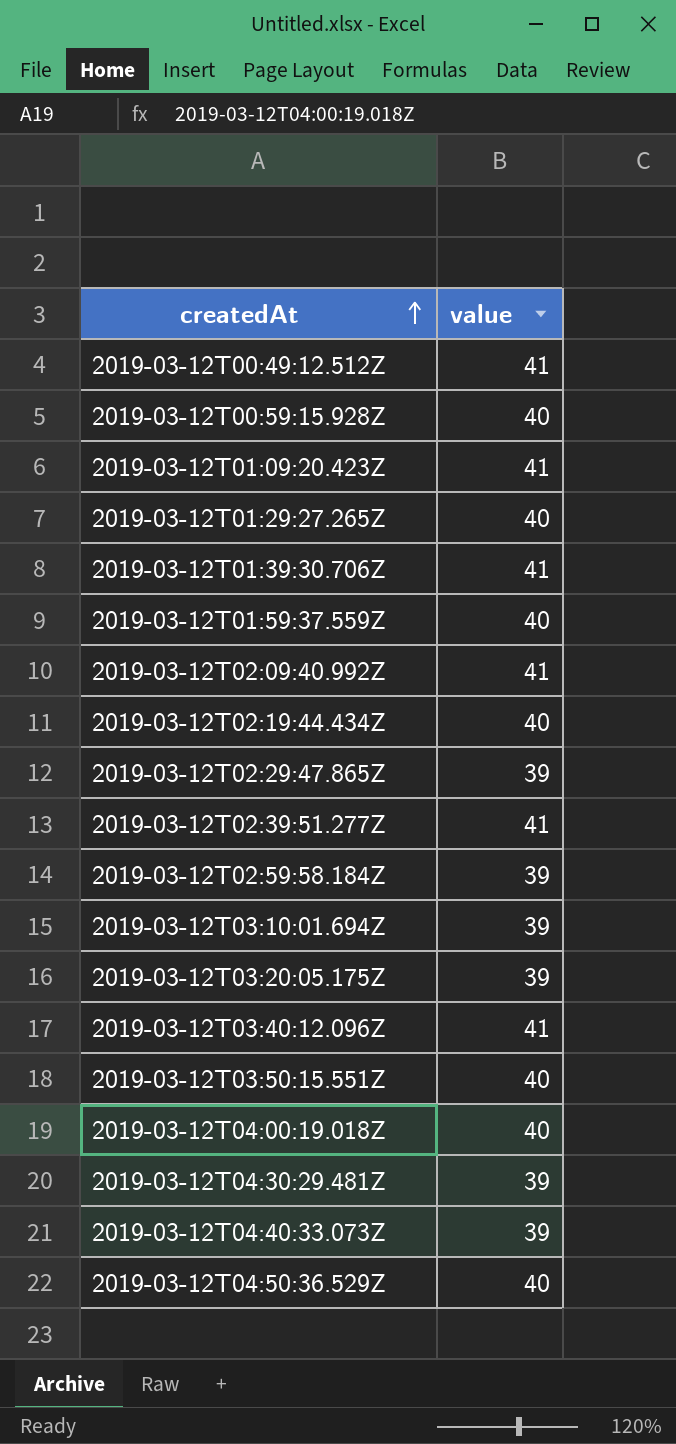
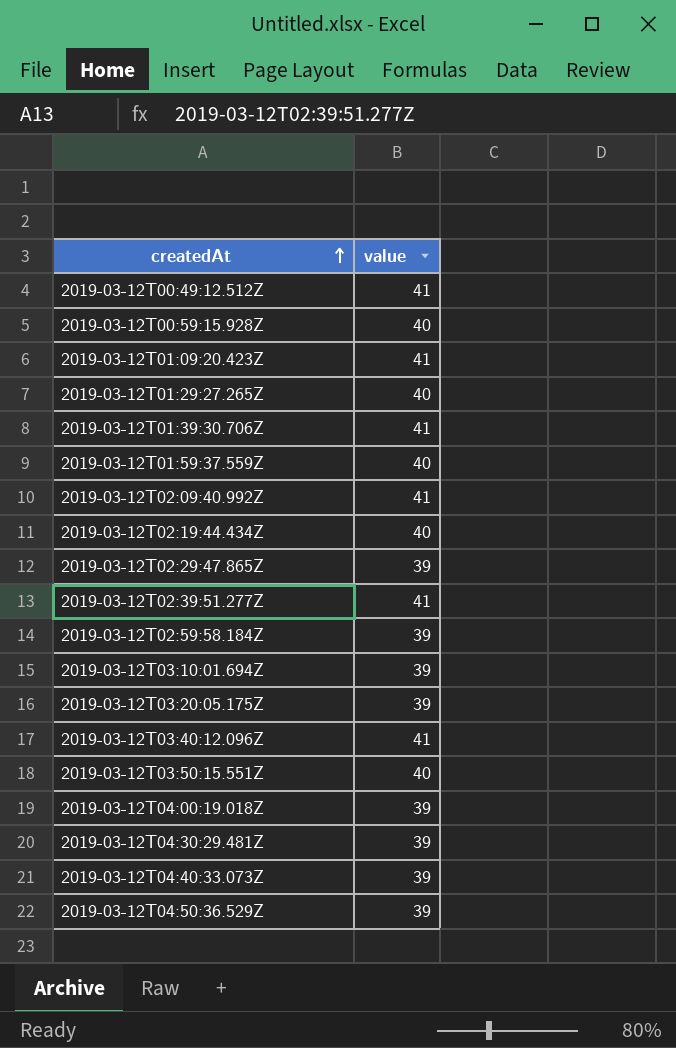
2019-03-12T04:00:19.018Z | value: 40 -> 39
2019-03-12T04:50:36.529Z | value: 40 -> 39

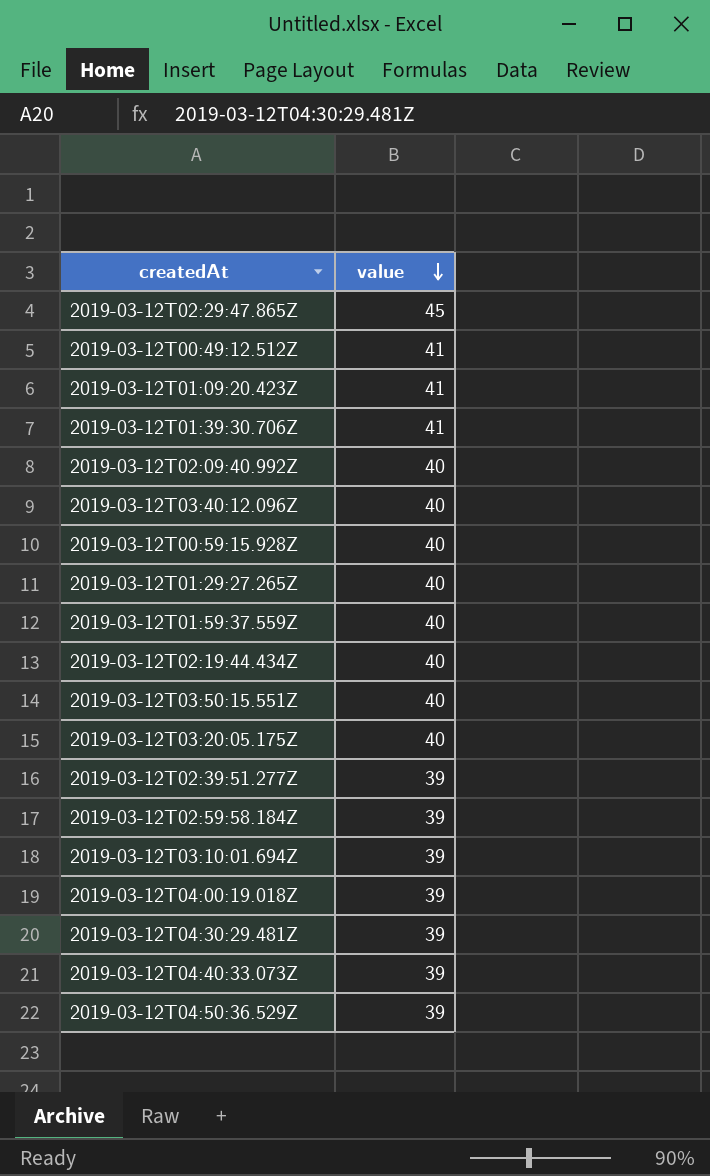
row order: createdAt ascending -> value descending
2019-03-12T02:29:47.865Z | value: 39 -> 45
2019-03-12T02:09:40.992Z | value: 41 -> 40
2019-03-12T03:40:12.096Z | value: 41 -> 40
2019-03-12T03:20:05.175Z | value: 39 -> 40
2019-03-12T02:39:51.277Z | value: 41 -> 39

